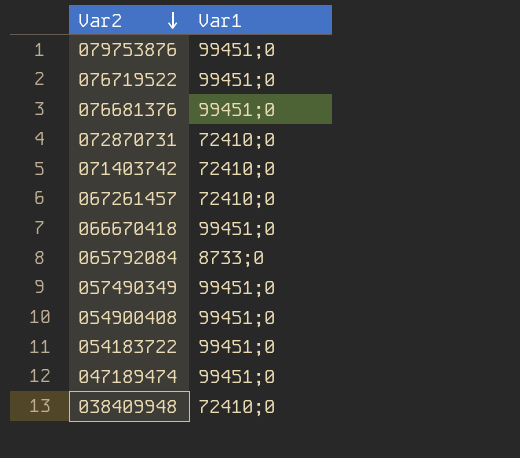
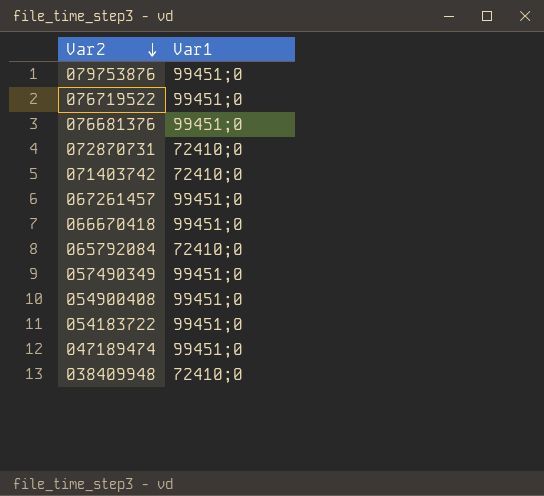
067261457 | Var1: 72410;0 -> 99451;0
065792084 | Var1: 8733;0 -> 72410;0

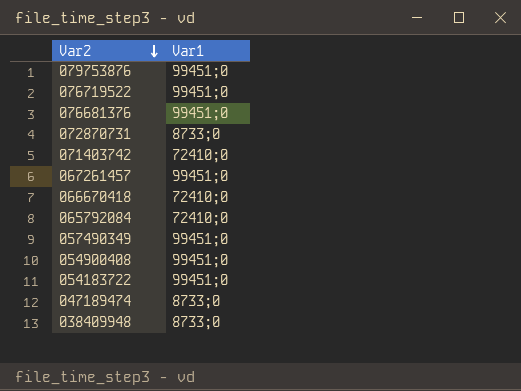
072870731 | Var1: 72410;0 -> 8733;0
066670418 | Var1: 99451;0 -> 72410;0
047189474 | Var1: 99451;0 -> 8733;0
038409948 | Var1: 72410;0 -> 8733;0

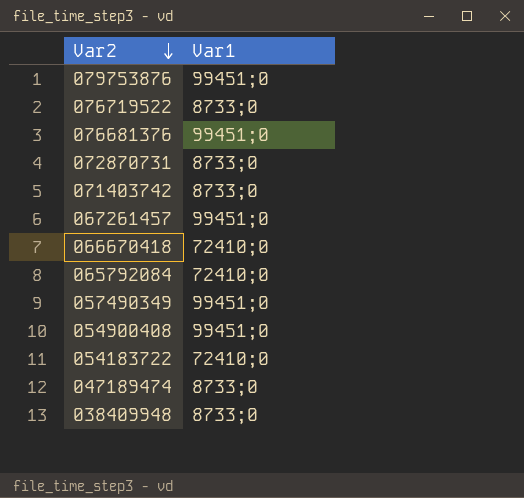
076719522 | Var1: 99451;0 -> 8733;0
071403742 | Var1: 72410;0 -> 8733;0
054183722 | Var1: 99451;0 -> 72410;0

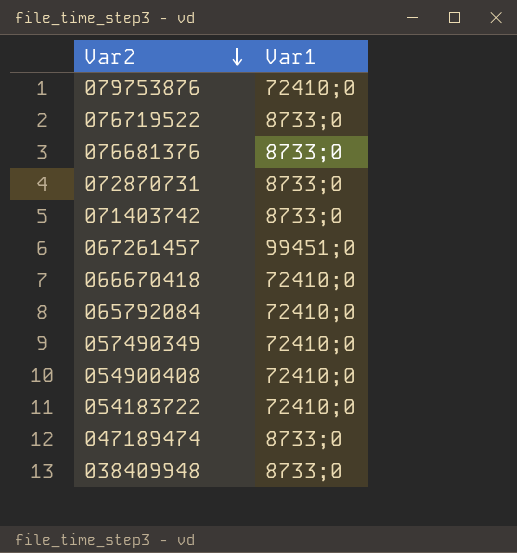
079753876 | Var1: 99451;0 -> 72410;0
076681376 | Var1: 99451;0 -> 8733;0
057490349 | Var1: 99451;0 -> 72410;0
054900408 | Var1: 99451;0 -> 72410;0

